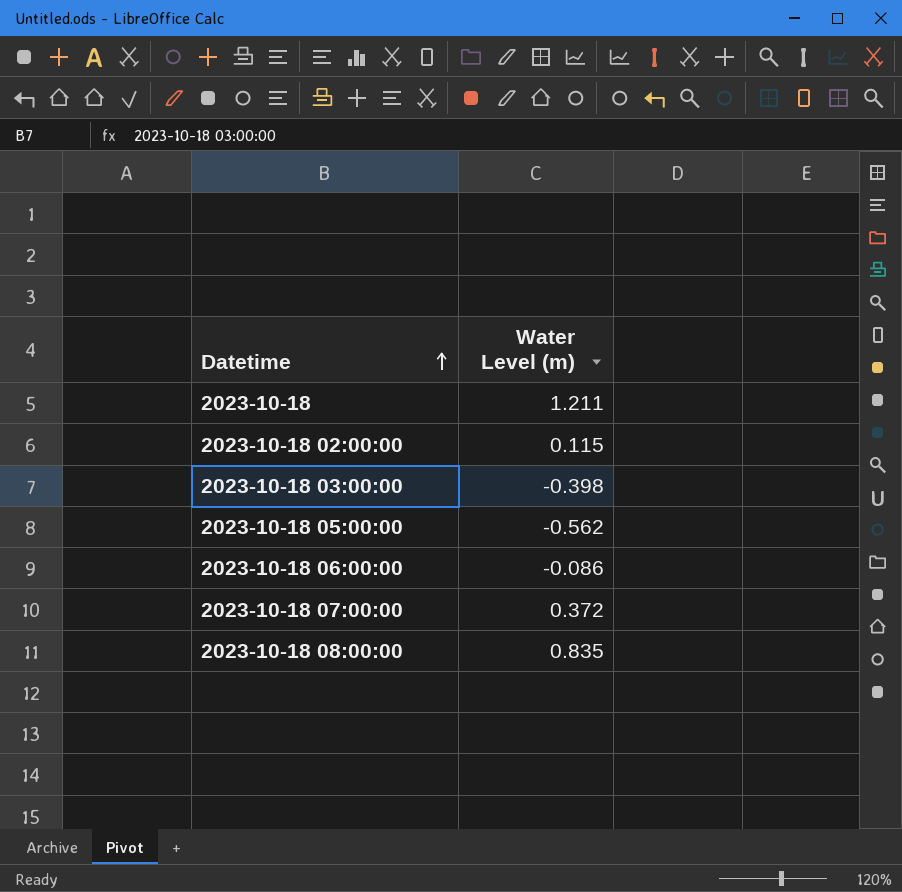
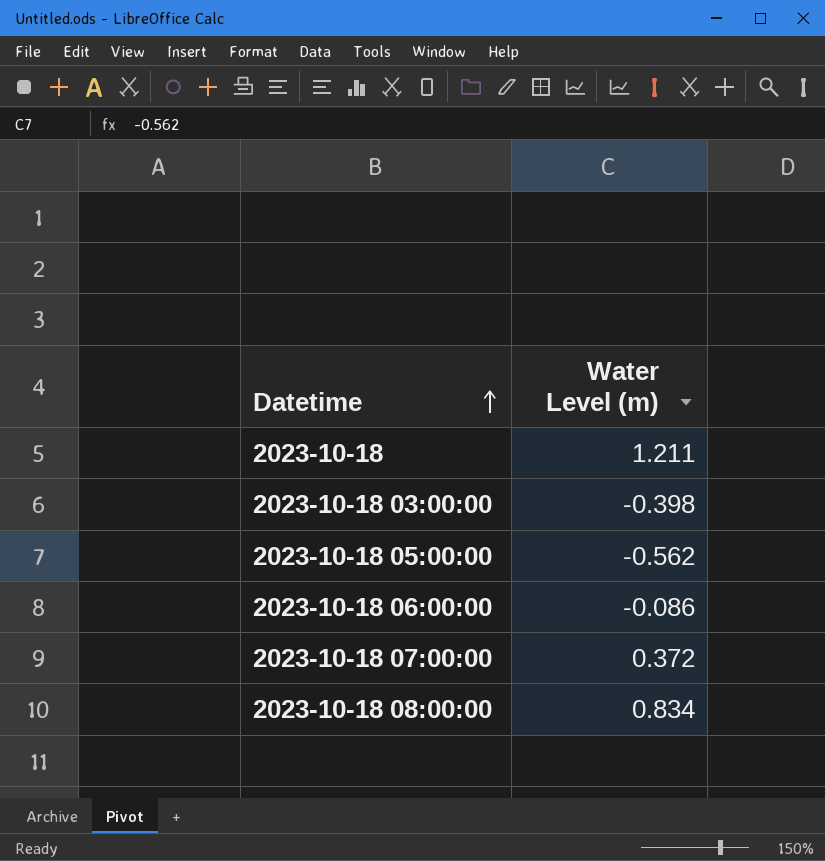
row 2023-10-18 02:00:00: 0.115 -> none
2023-10-18 08:00:00 | Water Level (m): 0.835 -> 0.834

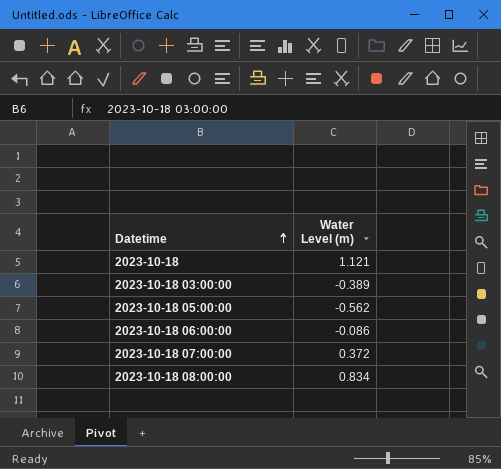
2023-10-18 | Water Level (m): 1.211 -> 1.121
2023-10-18 03:00:00 | Water Level (m): -0.398 -> -0.389

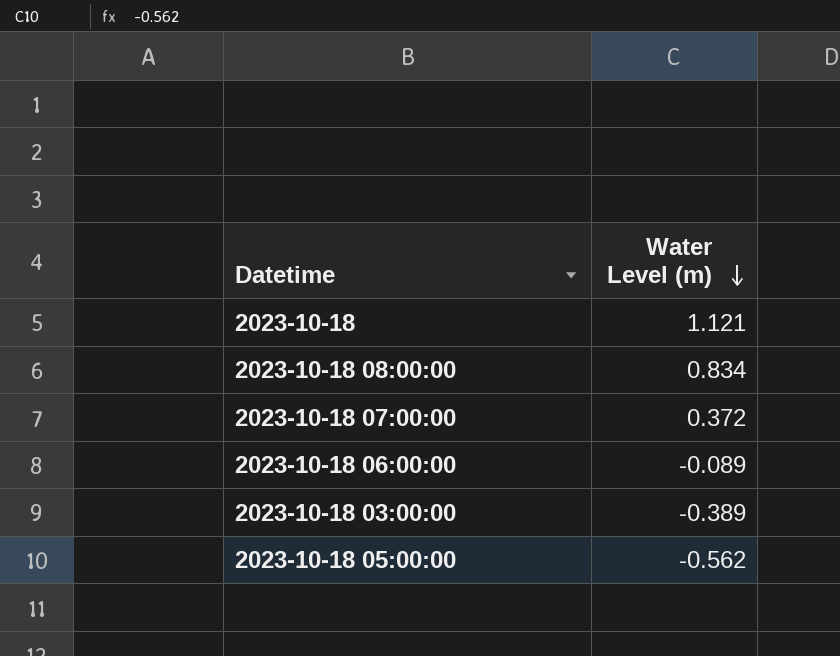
row order: Datetime ascending -> Water Level (m) descending
2023-10-18 06:00:00 | Water Level (m): -0.086 -> -0.089

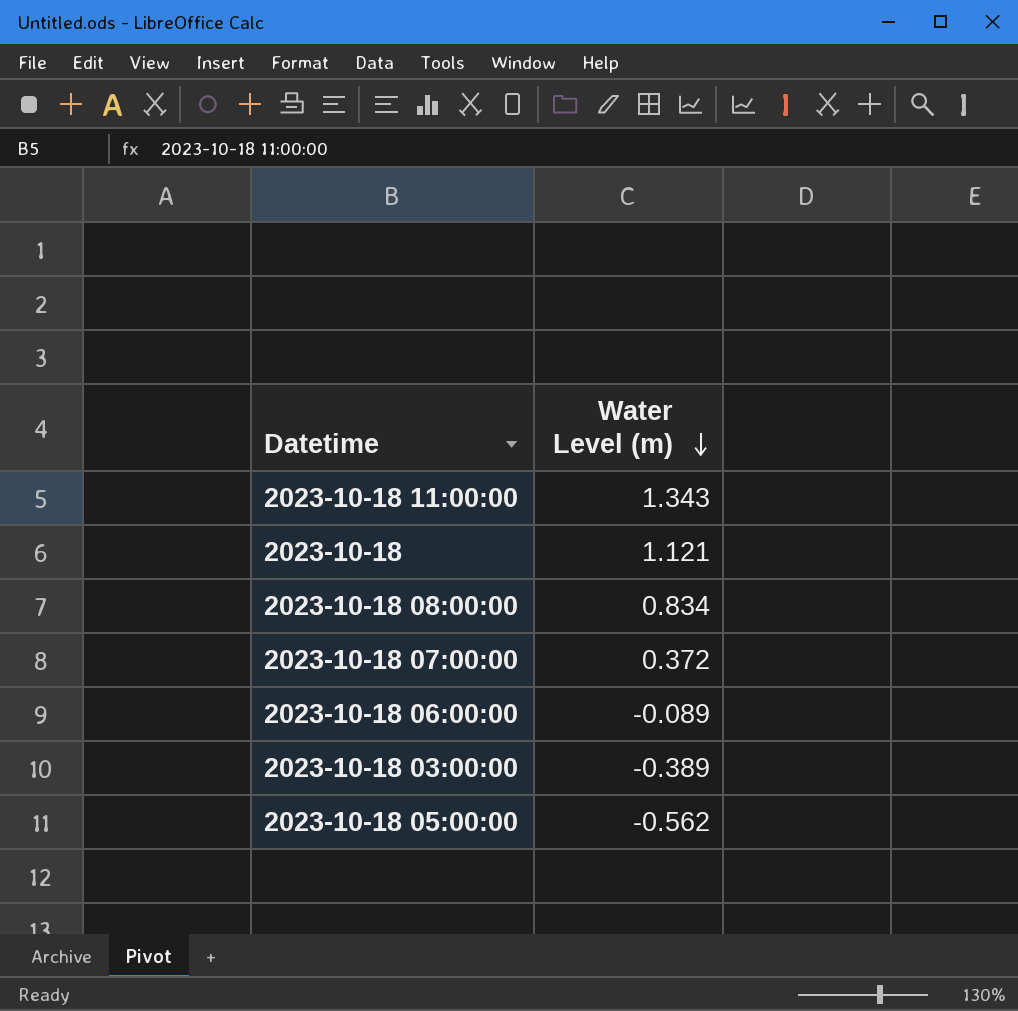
row 2023-10-18 11:00:00: none -> 1.343

